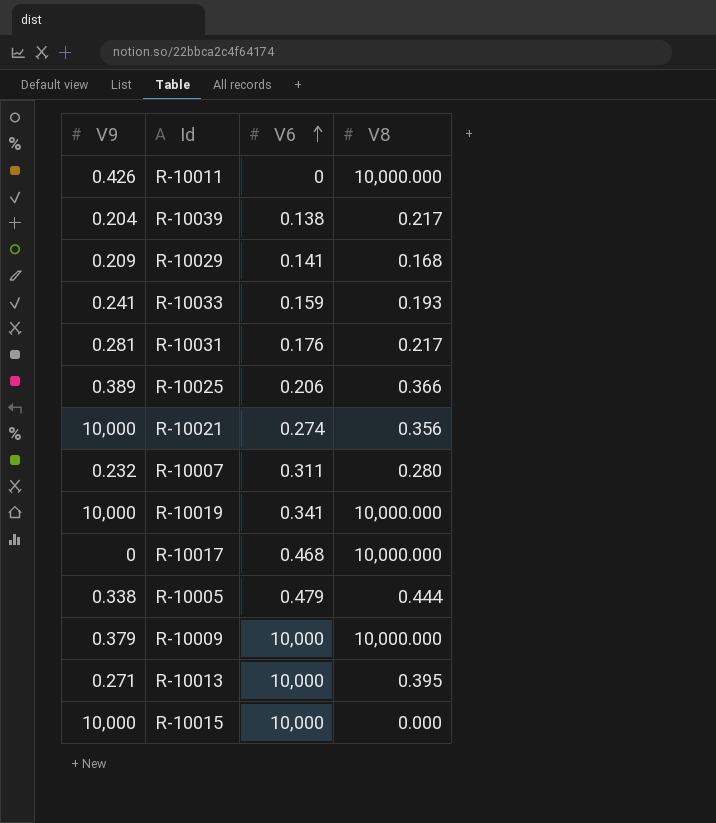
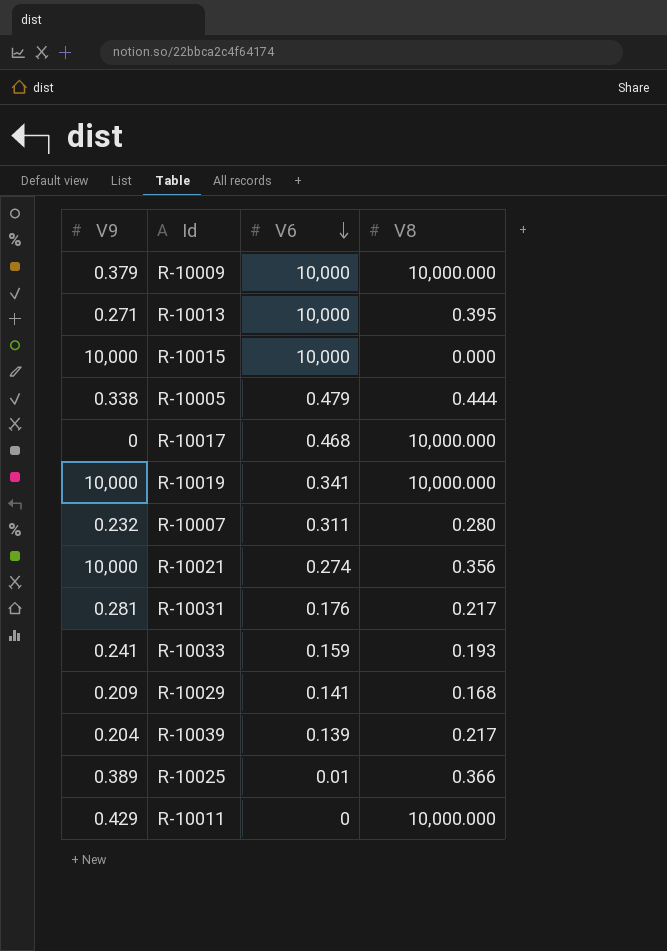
row order: V6 ascending -> V6 descending
R-10039 | V6: 0.138 -> 0.139
R-10025 | V6: 0.206 -> 0.01
R-10011 | V9: 0.426 -> 0.429

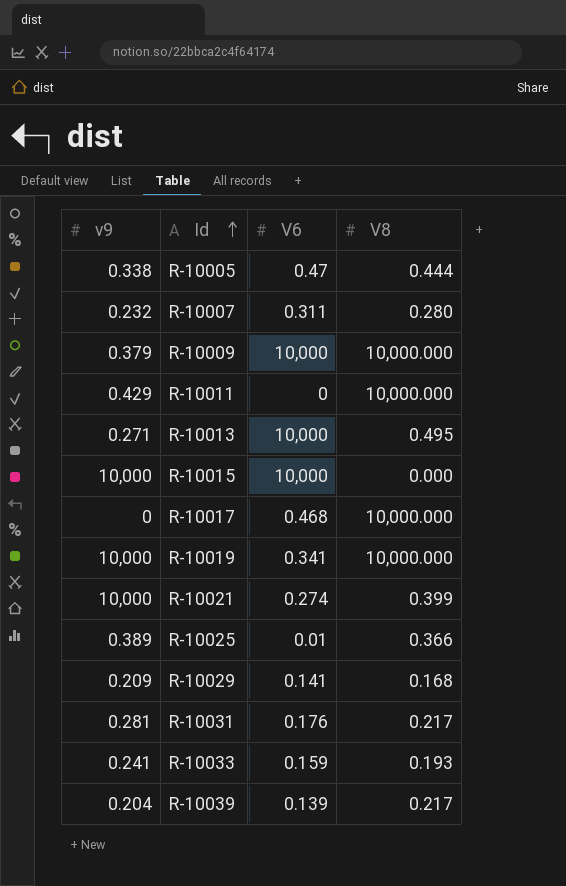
row order: V6 descending -> Id ascending
column name: V9 -> v9
R-10005 | V6: 0.479 -> 0.47
R-10013 | V8: 0.395 -> 0.495
R-10021 | V8: 0.356 -> 0.399

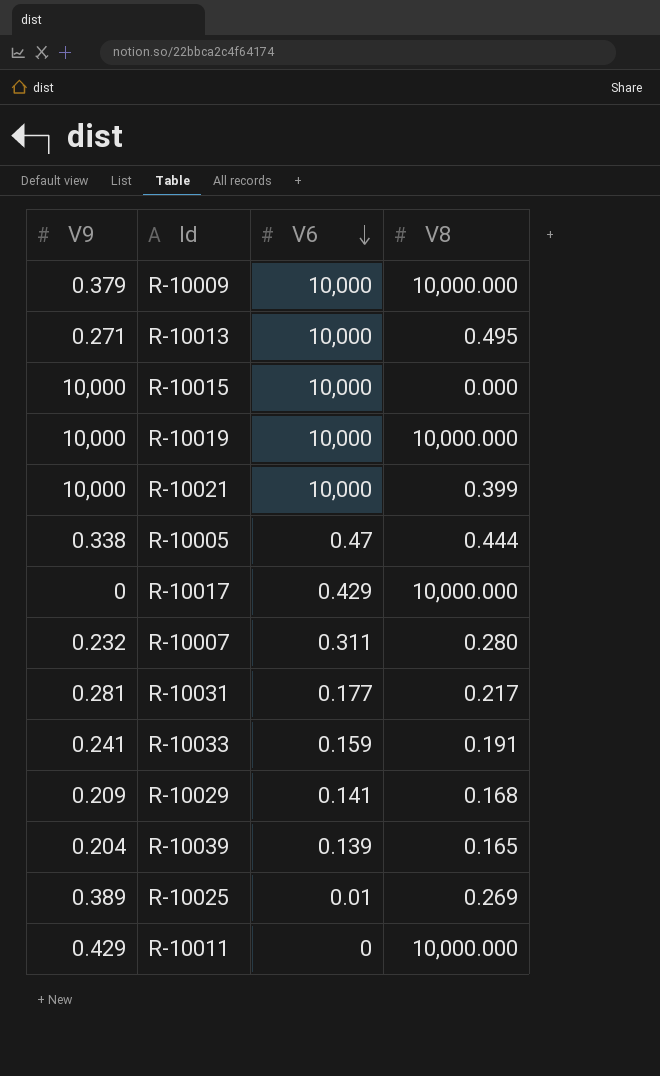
row order: Id ascending -> V6 descending
column name: v9 -> V9
R-10019 | V6: 0.341 -> 10,000
R-10021 | V6: 0.274 -> 10,000
R-10017 | V6: 0.468 -> 0.429
R-10031 | V6: 0.176 -> 0.177
R-10033 | V8: 0.193 -> 0.191
R-10039 | V8: 0.217 -> 0.165
R-10025 | V8: 0.366 -> 0.269

